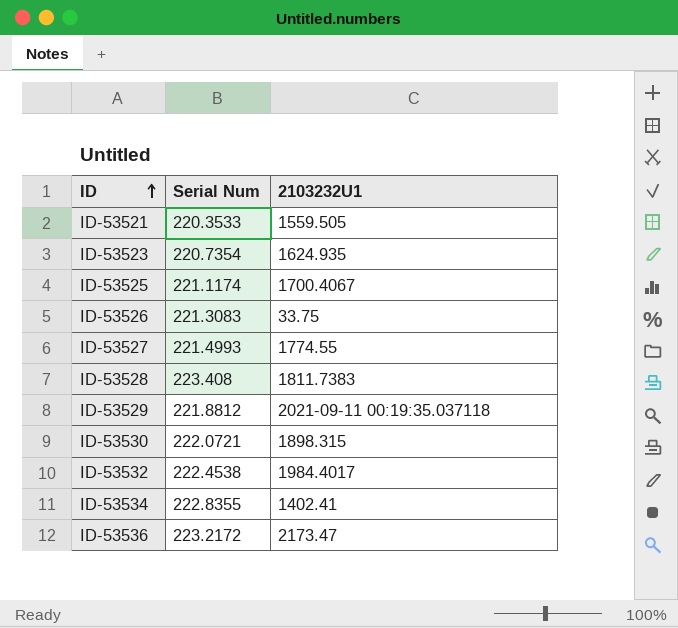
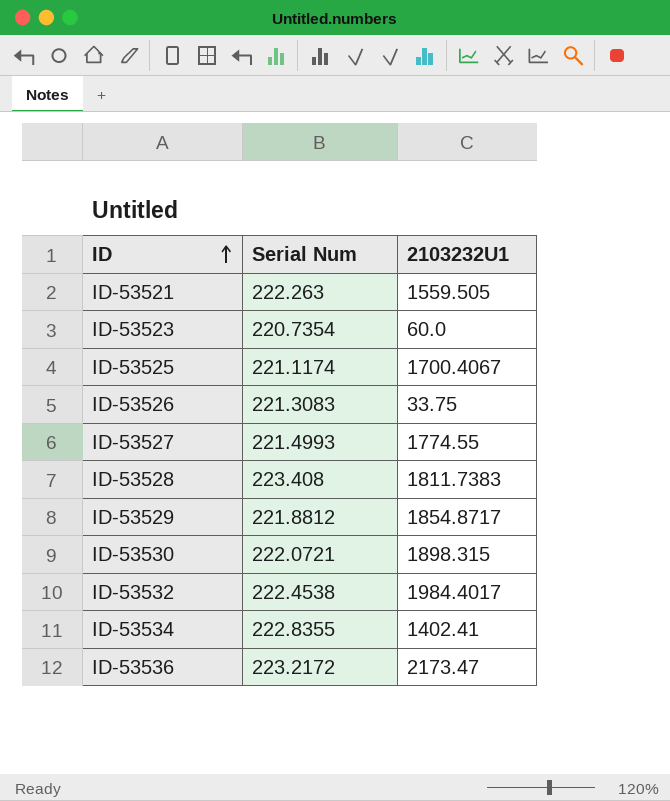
ID-53521 | Serial Num: 220.3533 -> 222.263
ID-53523 | 2103232U1: 1624.935 -> 60.0
ID-53529 | 2103232U1: 2021-09-11 00:19:35.037118 -> 1854.8717

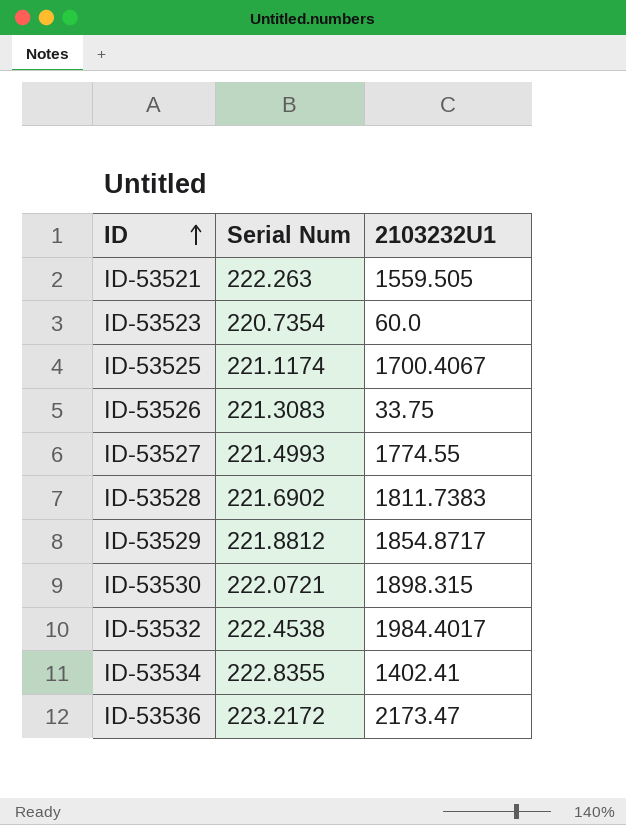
ID-53528 | Serial Num: 223.408 -> 221.6902

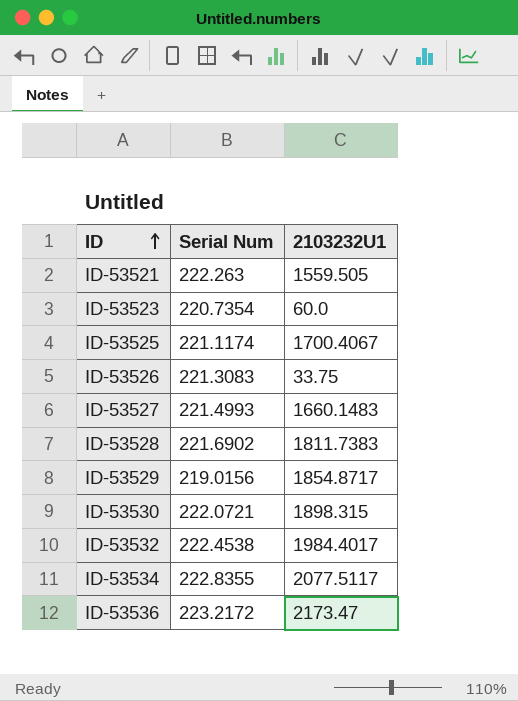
ID-53527 | 2103232U1: 1774.55 -> 1660.1483
ID-53529 | Serial Num: 221.8812 -> 219.0156
ID-53534 | 2103232U1: 1402.41 -> 2077.5117

